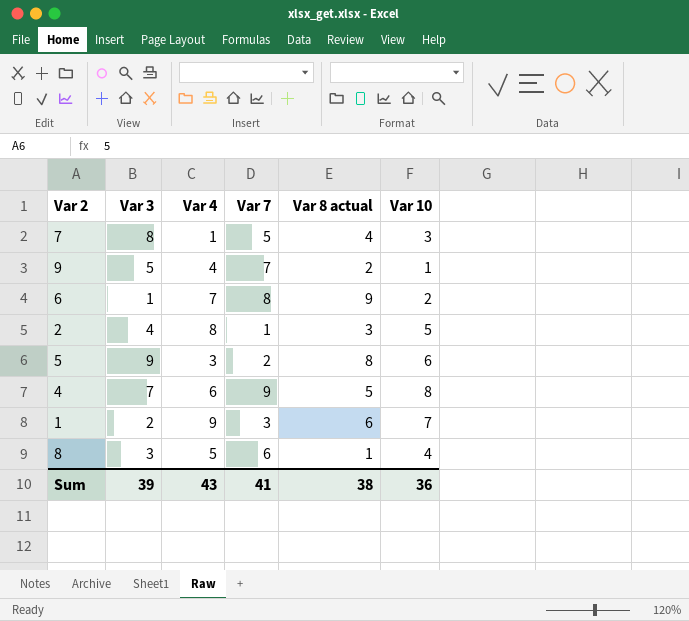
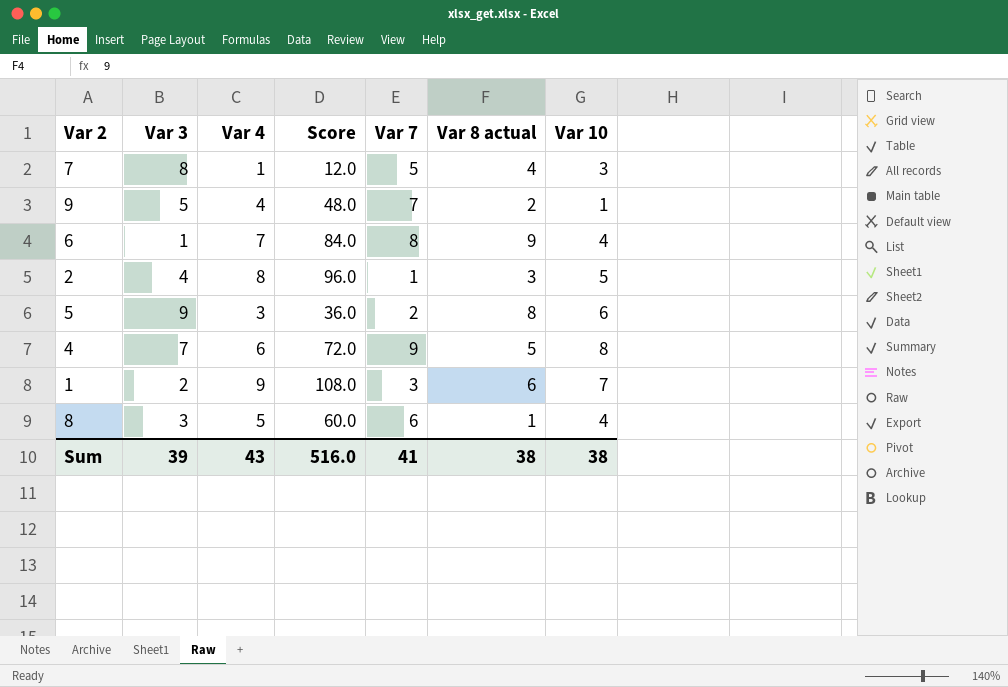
column Score | formula: none -> [Var 4] * 12
6 | Var 10: 2 -> 4
Sum | Var 10: 36 -> 38

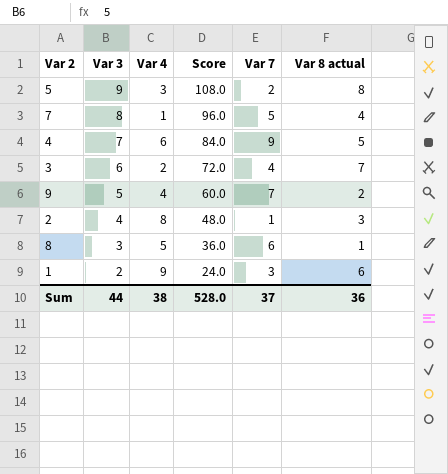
row order: none -> Var 3 descending
column Var 10 | position: 7 -> none
column Score | formula: [Var 4] * 12 -> [Var 3] * 12
row 6: 1 | 7 | 84.0 | 8 | 9 | 4 -> none
row 3: none -> 6 | 2 | 72.0 | 4 | 7
Sum | Var 3: 39 -> 44
Sum | Var 4: 43 -> 38
Sum | Score: 516.0 -> 528.0
Sum | Var 7: 41 -> 37
Sum | Var 8 actual: 38 -> 36

